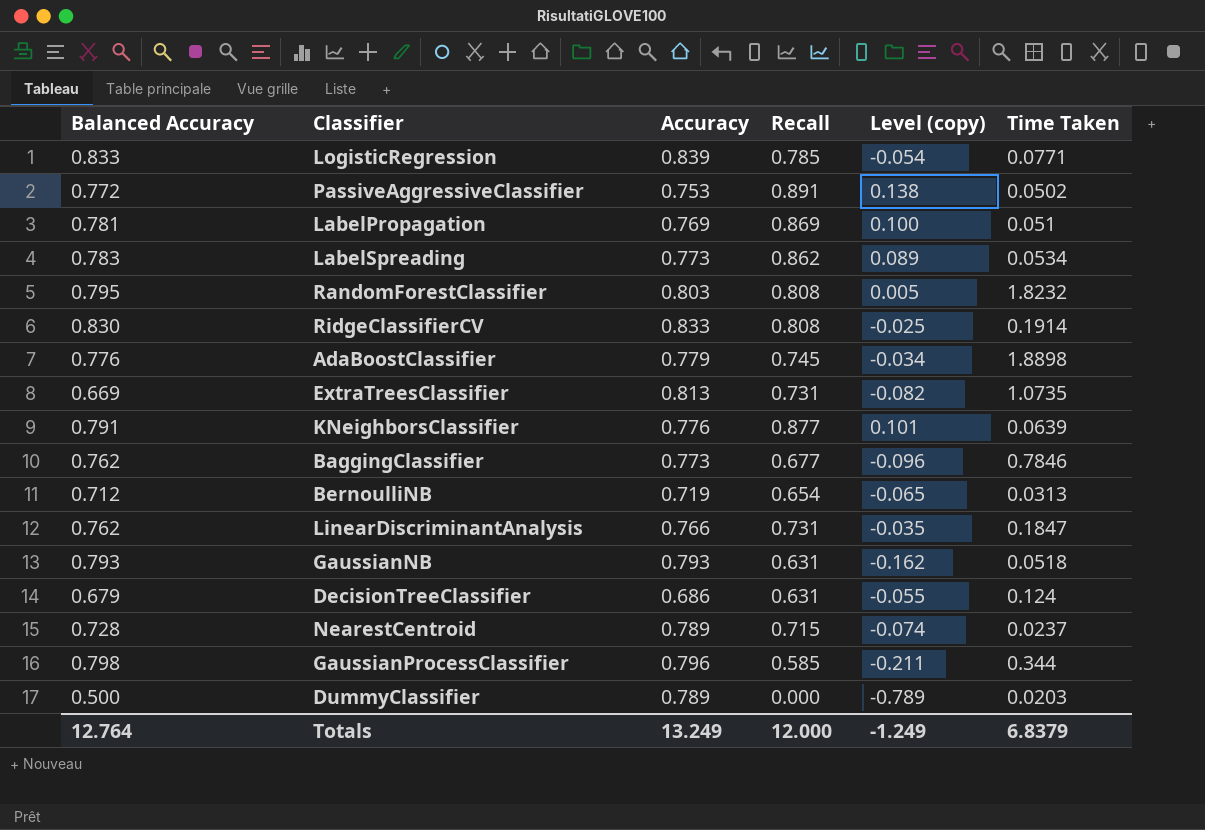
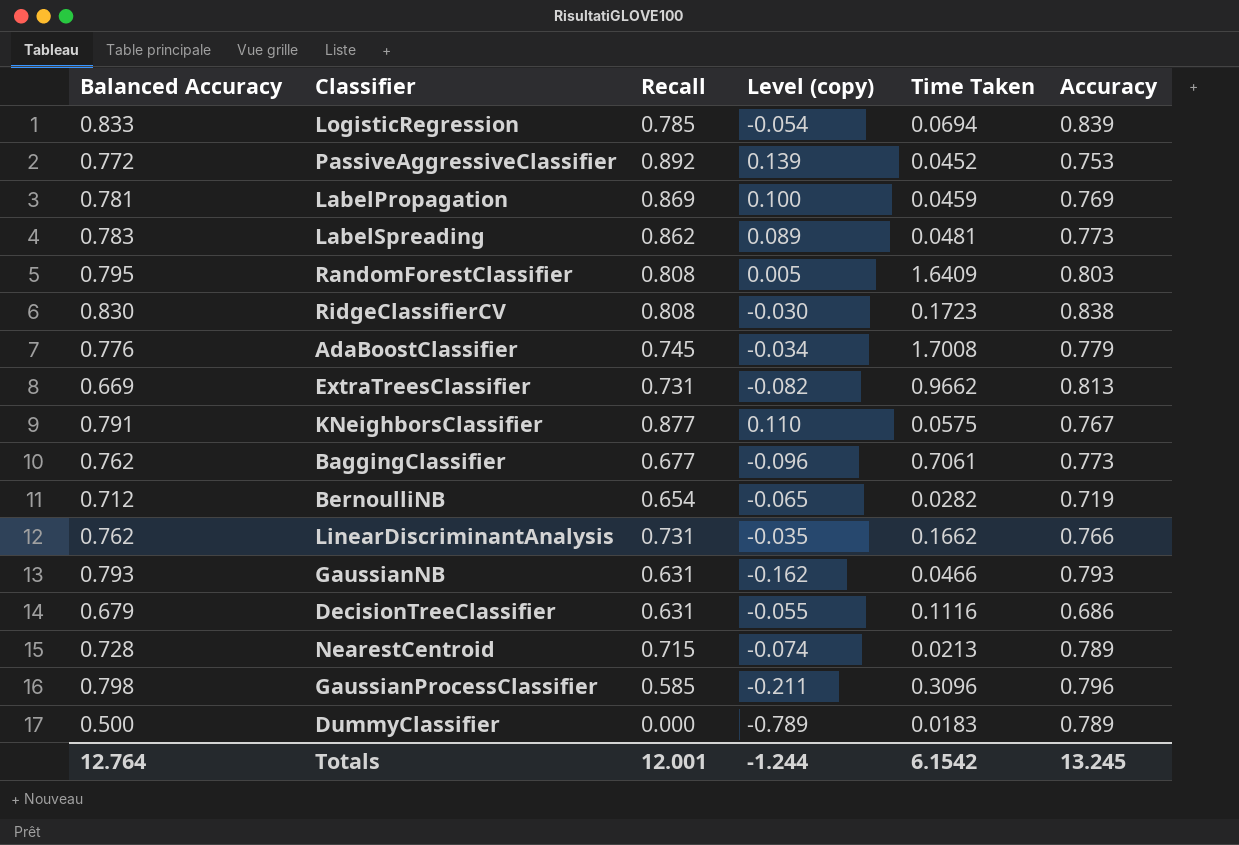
column Accuracy | position: 3 -> 6
LogisticRegression | Time Taken: 0.0771 -> 0.0694
PassiveAggressiveClassifier | Recall: 0.891 -> 0.892
PassiveAggressiveClassifier | Level (copy): 0.138 -> 0.139
PassiveAggressiveClassifier | Time Taken: 0.0502 -> 0.0452
LabelPropagation | Time Taken: 0.051 -> 0.0459
LabelSpreading | Time Taken: 0.0534 -> 0.0481
RandomForestClassifier | Time Taken: 1.8232 -> 1.6409
RidgeClassifierCV | Level (copy): -0.025 -> -0.030
RidgeClassifierCV | Time Taken: 0.1914 -> 0.1723
RidgeClassifierCV | Accuracy: 0.833 -> 0.838
AdaBoostClassifier | Time Taken: 1.8898 -> 1.7008
ExtraTreesClassifier | Time Taken: 1.0735 -> 0.9662
KNeighborsClassifier | Level (copy): 0.101 -> 0.110
KNeighborsClassifier | Time Taken: 0.0639 -> 0.0575
KNeighborsClassifier | Accuracy: 0.776 -> 0.767
BaggingClassifier | Time Taken: 0.7846 -> 0.7061
BernoulliNB | Time Taken: 0.0313 -> 0.0282
LinearDiscriminantAnalysis | Time Taken: 0.1847 -> 0.1662
GaussianNB | Time Taken: 0.0518 -> 0.0466
DecisionTreeClassifier | Time Taken: 0.124 -> 0.1116
NearestCentroid | Time Taken: 0.0237 -> 0.0213
GaussianProcessClassifier | Time Taken: 0.344 -> 0.3096
DummyClassifier | Time Taken: 0.0203 -> 0.0183
Totals | Recall: 12.000 -> 12.001
Totals | Level (copy): -1.249 -> -1.244
Totals | Time Taken: 6.8379 -> 6.1542
Totals | Accuracy: 13.249 -> 13.245

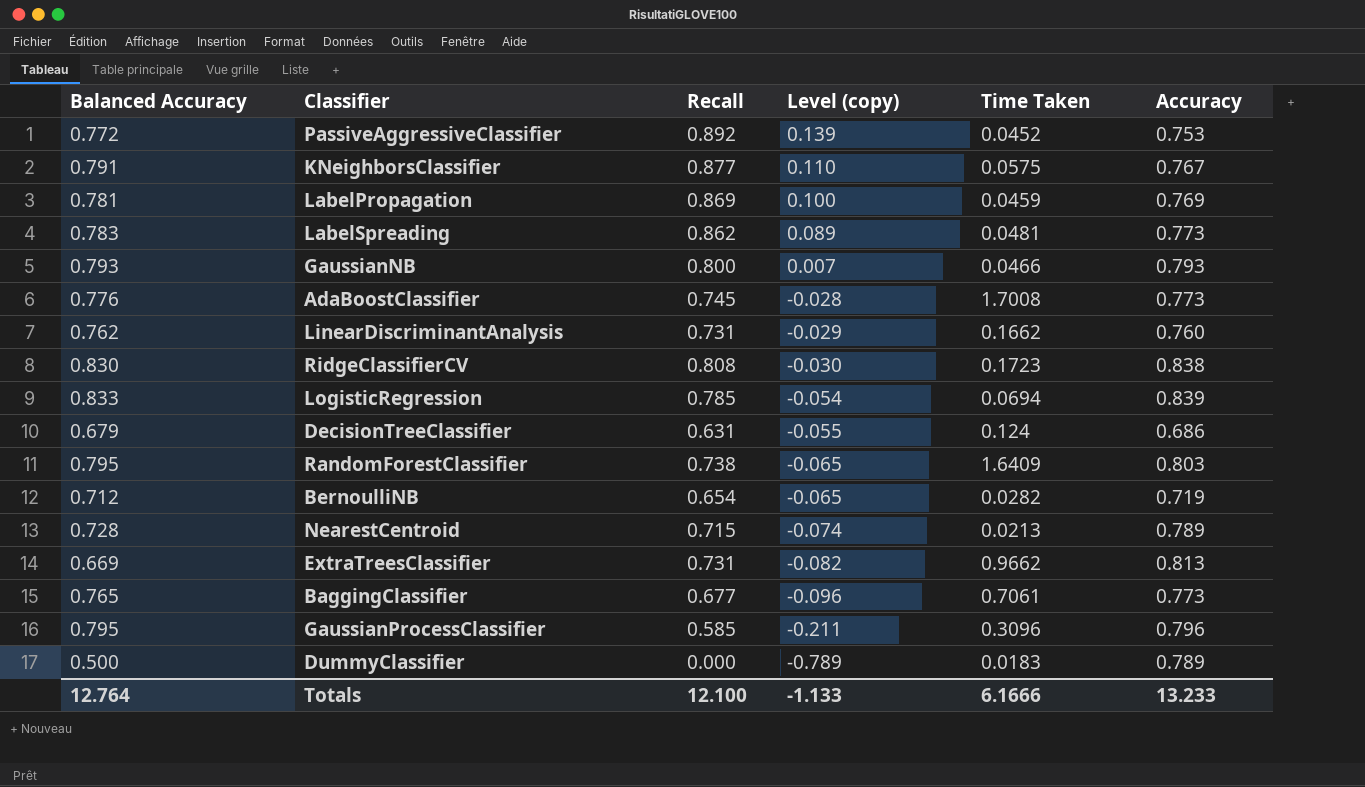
row order: none -> Level (copy) descending
GaussianNB | Recall: 0.631 -> 0.800
GaussianNB | Level (copy): -0.162 -> 0.007
AdaBoostClassifier | Level (copy): -0.034 -> -0.028
AdaBoostClassifier | Accuracy: 0.779 -> 0.773
LinearDiscriminantAnalysis | Level (copy): -0.035 -> -0.029
LinearDiscriminantAnalysis | Accuracy: 0.766 -> 0.760
DecisionTreeClassifier | Time Taken: 0.1116 -> 0.124
RandomForestClassifier | Recall: 0.808 -> 0.738
RandomForestClassifier | Level (copy): 0.005 -> -0.065
BaggingClassifier | Balanced Accuracy: 0.762 -> 0.765
GaussianProcessClassifier | Balanced Accuracy: 0.798 -> 0.795
Totals | Recall: 12.001 -> 12.100
Totals | Level (copy): -1.244 -> -1.133
Totals | Time Taken: 6.1542 -> 6.1666
Totals | Accuracy: 13.245 -> 13.233

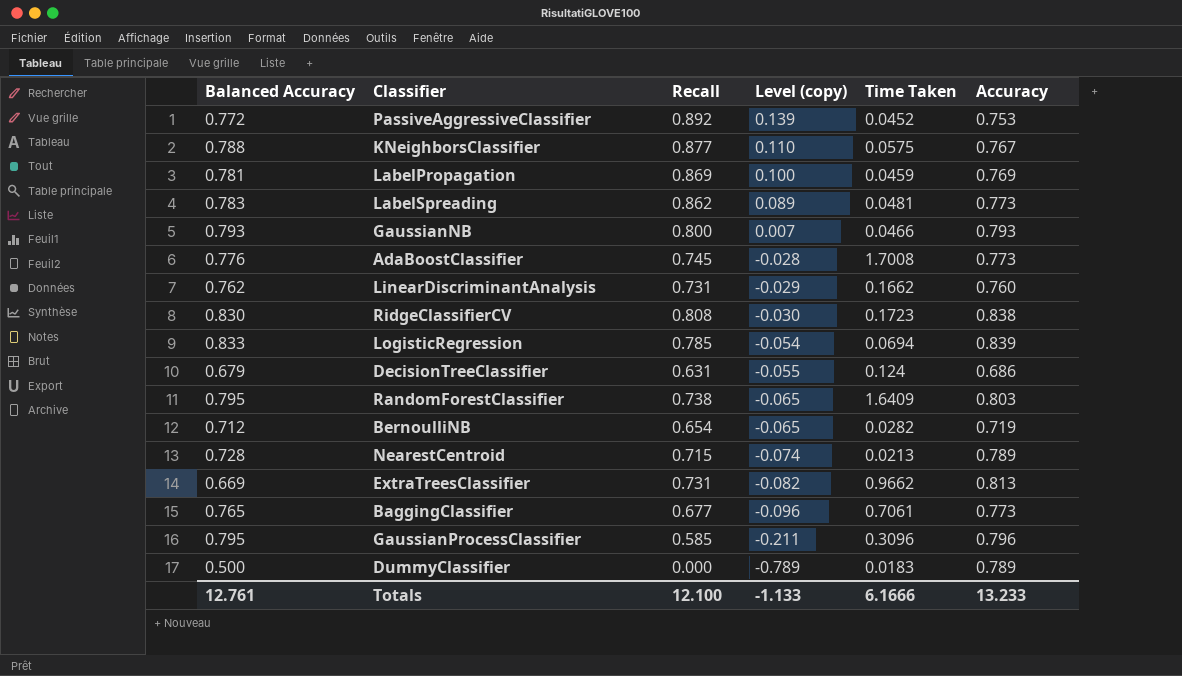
KNeighborsClassifier | Balanced Accuracy: 0.791 -> 0.788
Totals | Balanced Accuracy: 12.764 -> 12.761

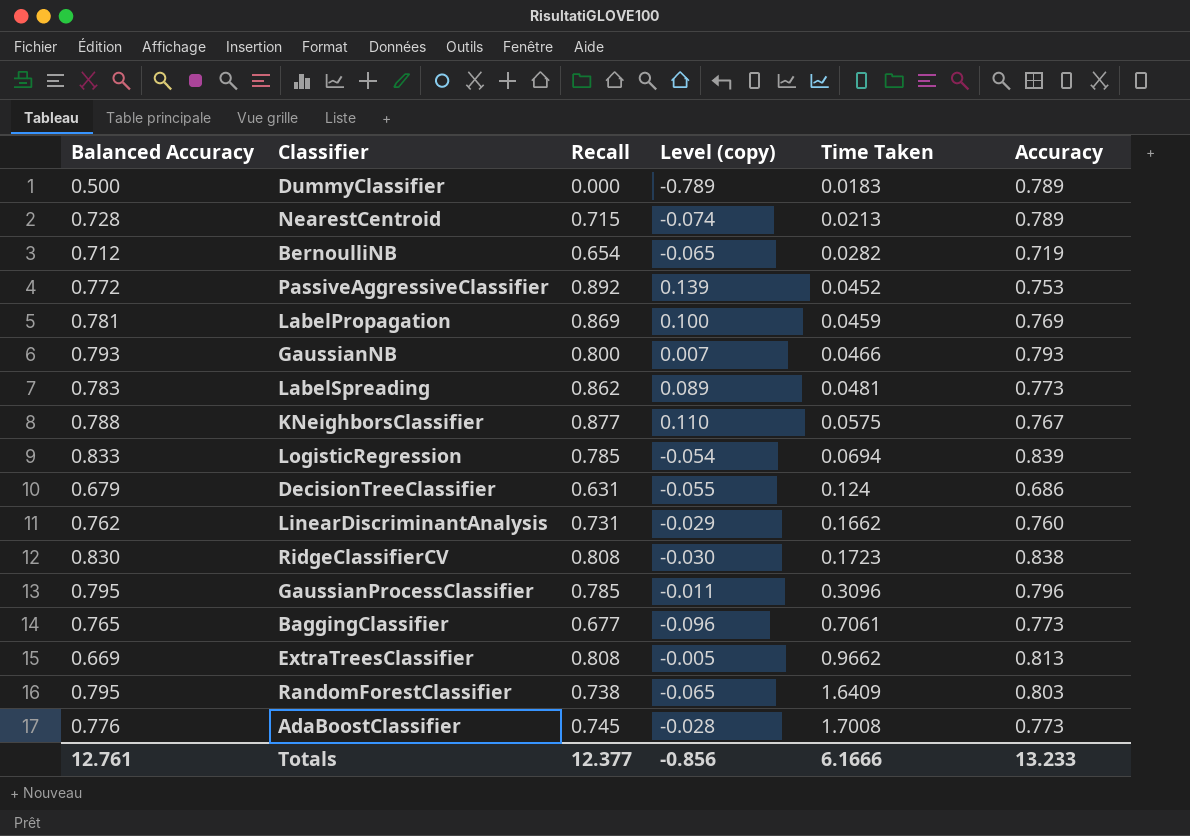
row order: Level (copy) descending -> Time Taken ascending
GaussianProcessClassifier | Recall: 0.585 -> 0.785
GaussianProcessClassifier | Level (copy): -0.211 -> -0.011
ExtraTreesClassifier | Recall: 0.731 -> 0.808
ExtraTreesClassifier | Level (copy): -0.082 -> -0.005
Totals | Recall: 12.100 -> 12.377
Totals | Level (copy): -1.133 -> -0.856

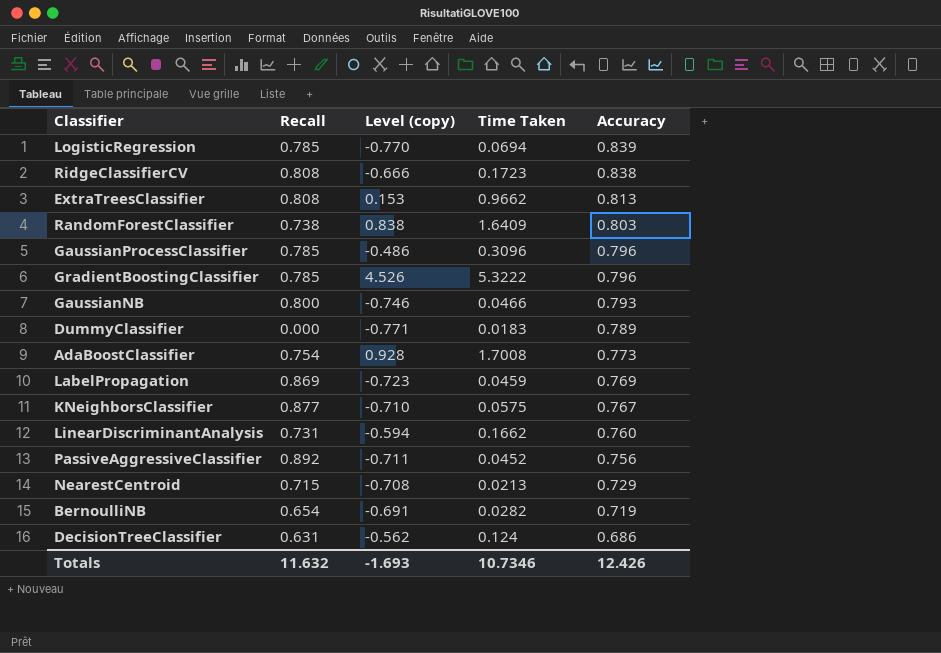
row order: Time Taken ascending -> Accuracy descending
column Balanced Accuracy | position: 1 -> none
column Level (copy) | formula: [Recall] - [Accuracy] -> [Time Taken] - [Accuracy]
row LabelSpreading: 0.783 | 0.862 | 0.089 | 0.0481 | 0.773 -> none
row BaggingClassifier: 0.765 | 0.677 | -0.096 | 0.7061 | 0.773 -> none
row GradientBoostingClassifier: none -> 0.785 | 4.526 | 5.3222 | 0.796
AdaBoostClassifier | Recall: 0.745 -> 0.754
PassiveAggressiveClassifier | Accuracy: 0.753 -> 0.756
NearestCentroid | Accuracy: 0.789 -> 0.729
Totals | Recall: 12.377 -> 11.632
Totals | Level (copy): -0.856 -> -1.693
Totals | Time Taken: 6.1666 -> 10.7346
Totals | Accuracy: 13.233 -> 12.426

